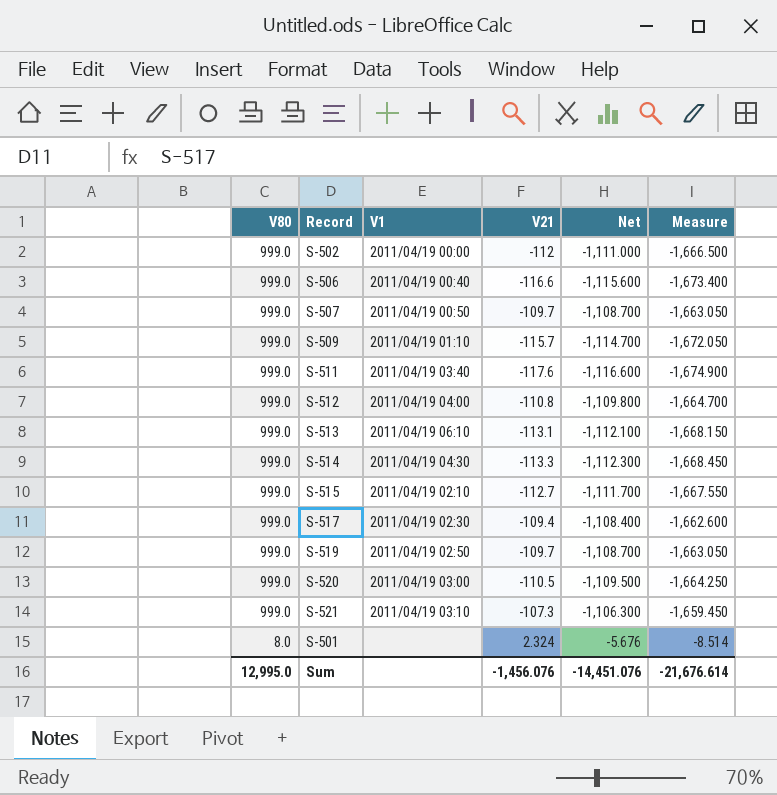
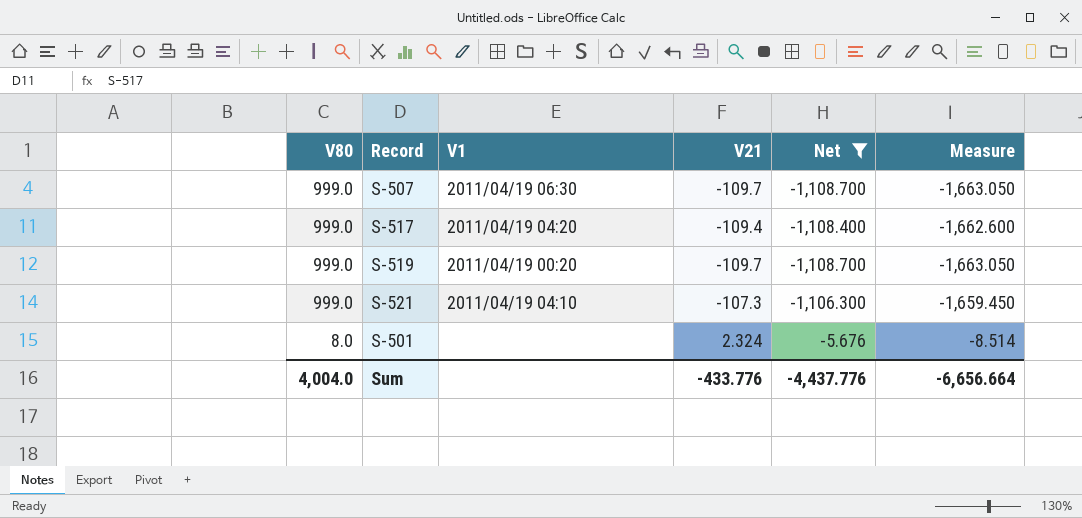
filter: none -> Net >= -1,108.700
S-507 | V1: 2011/04/19 00:50 -> 2011/04/19 06:30
S-517 | V1: 2011/04/19 02:30 -> 2011/04/19 04:20
S-519 | V1: 2011/04/19 02:50 -> 2011/04/19 00:20
S-521 | V1: 2011/04/19 03:10 -> 2011/04/19 04:10
Sum | V80: 12,995.0 -> 4,004.0
Sum | V21: -1,456.076 -> -433.776
Sum | Net: -14,451.076 -> -4,437.776
Sum | Measure: -21,676.614 -> -6,656.664

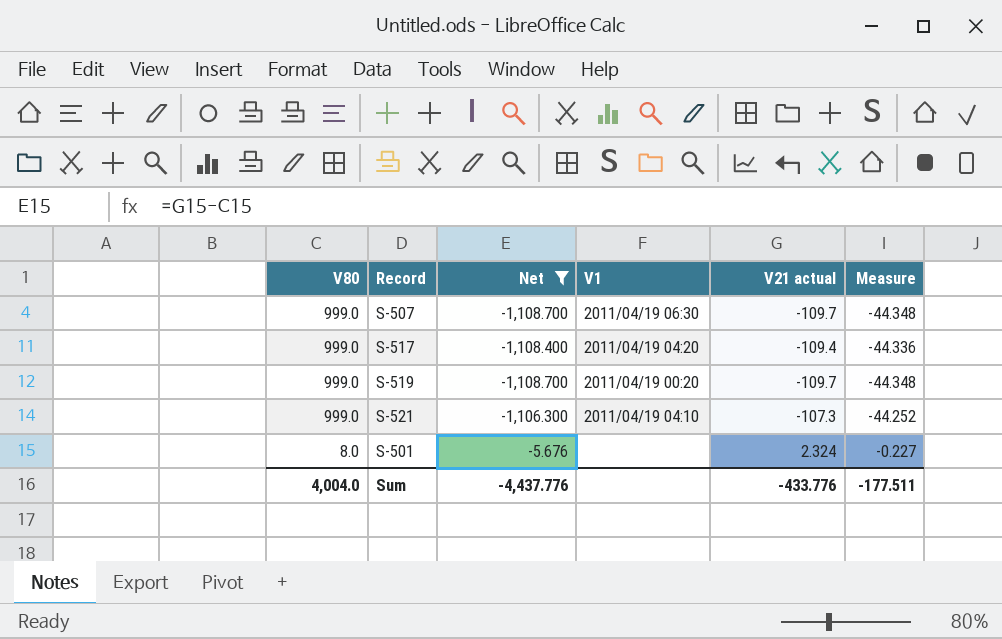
column Net | position: 5 -> 3
column name: V21 -> V21 actual
column Measure | formula: [Net] * 1.5 -> [Net] * 0.04
Sum | Measure: -6,656.664 -> -177.511

